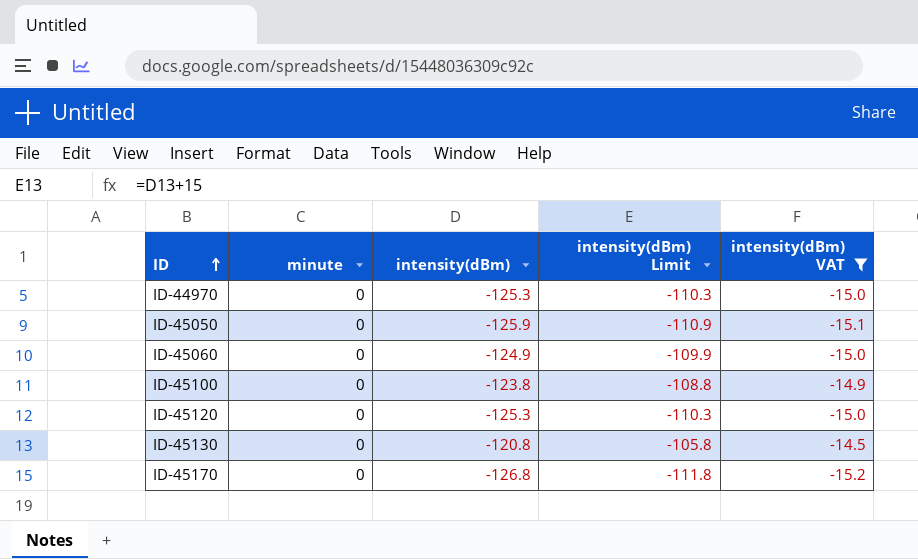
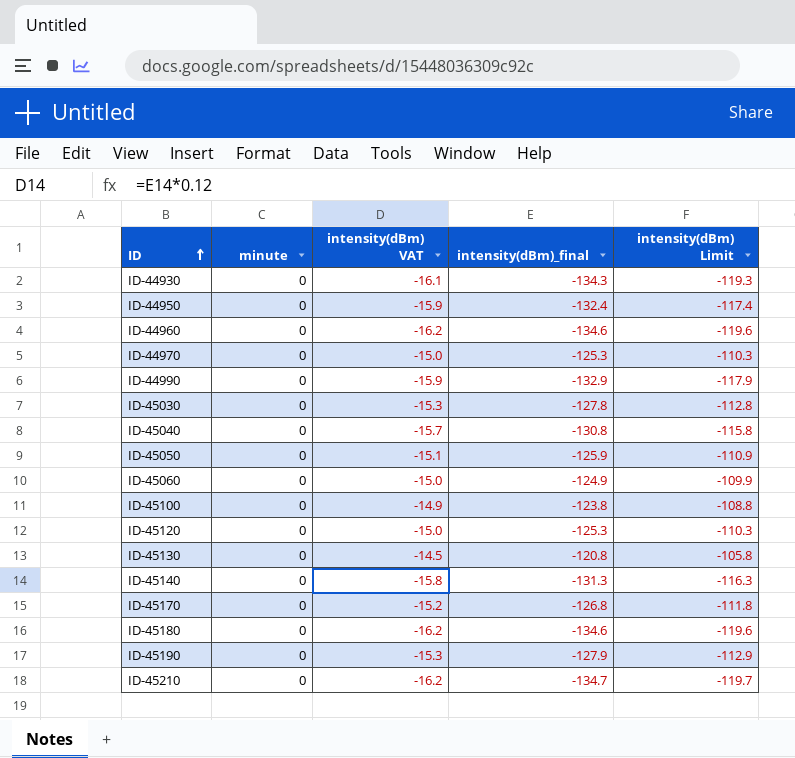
filter: intensity(dBm) VAT >= -15.2 -> none
column intensity(dBm) VAT | position: 5 -> 3
column name: intensity(dBm) -> intensity(dBm)_final

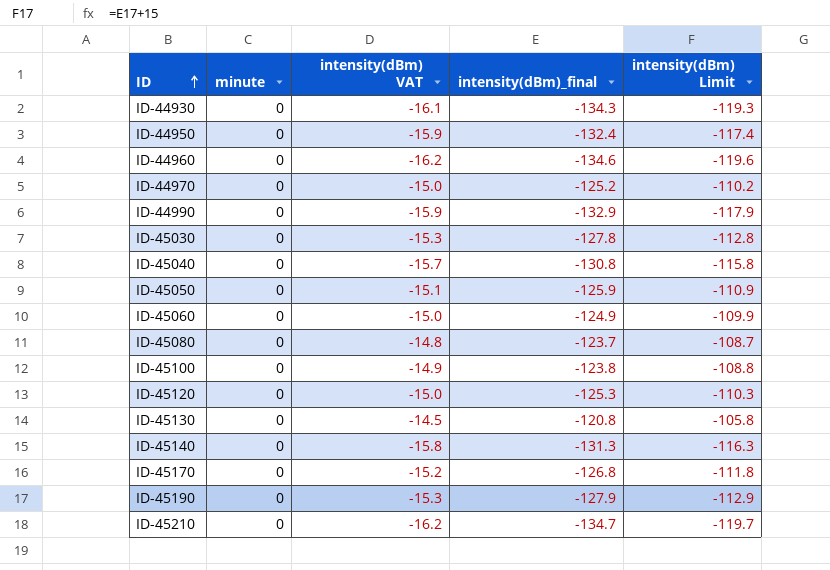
row ID-45180: 0 | -16.2 | -134.6 | -119.6 -> none
ID-44970 | intensity(dBm)_final: -125.3 -> -125.2
ID-44970 | intensity(dBm) Limit: -110.3 -> -110.2
row ID-45080: none -> 0 | -14.8 | -123.7 | -108.7

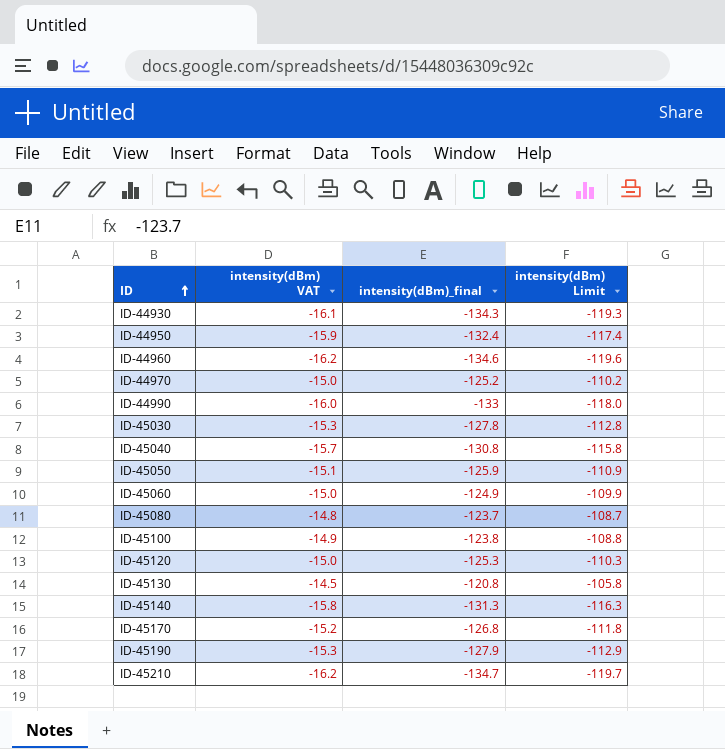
column minute | position: 2 -> none
ID-44990 | intensity(dBm) VAT: -15.9 -> -16.0
ID-44990 | intensity(dBm)_final: -132.9 -> -133
ID-44990 | intensity(dBm) Limit: -117.9 -> -118.0

